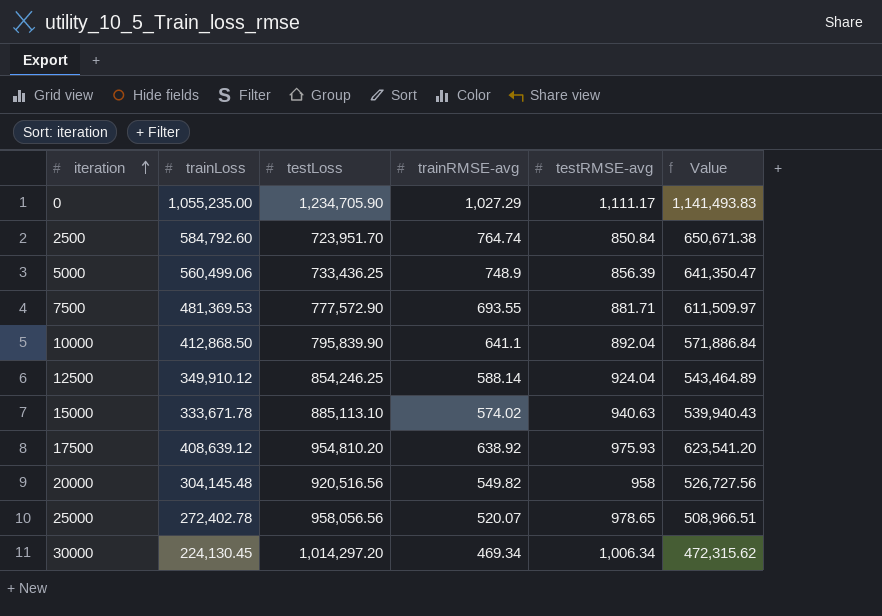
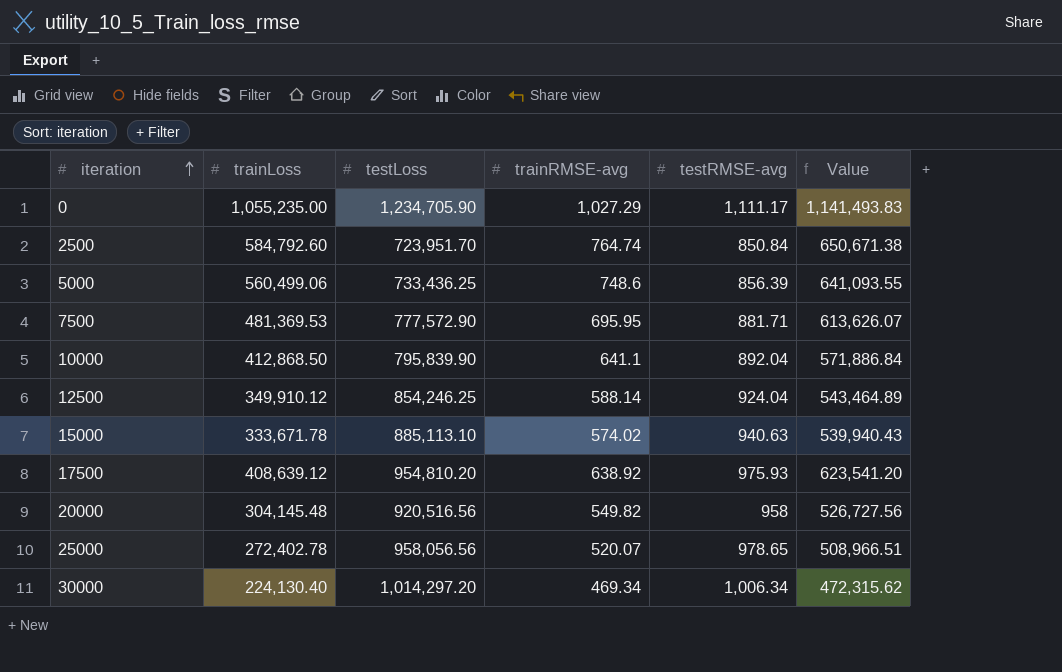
5000 | trainRMSE-avg: 748.9 -> 748.6
5000 | Value: 641,350.47 -> 641,093.55
7500 | trainRMSE-avg: 693.55 -> 695.95
7500 | Value: 611,509.97 -> 613,626.07
30000 | trainLoss: 224,130.45 -> 224,130.40

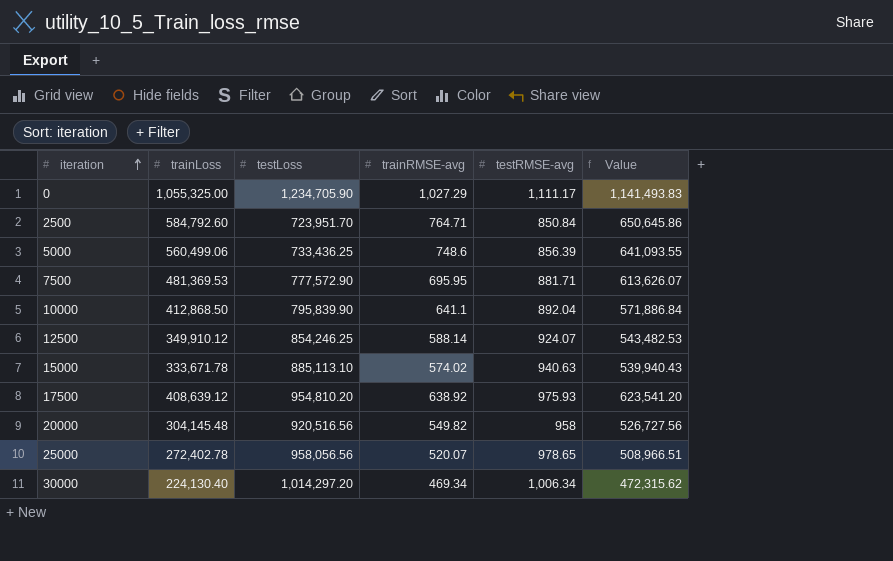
0 | trainLoss: 1,055,235.00 -> 1,055,325.00
2500 | trainRMSE-avg: 764.74 -> 764.71
2500 | Value: 650,671.38 -> 650,645.86
12500 | testRMSE-avg: 924.04 -> 924.07
12500 | Value: 543,464.89 -> 543,482.53

